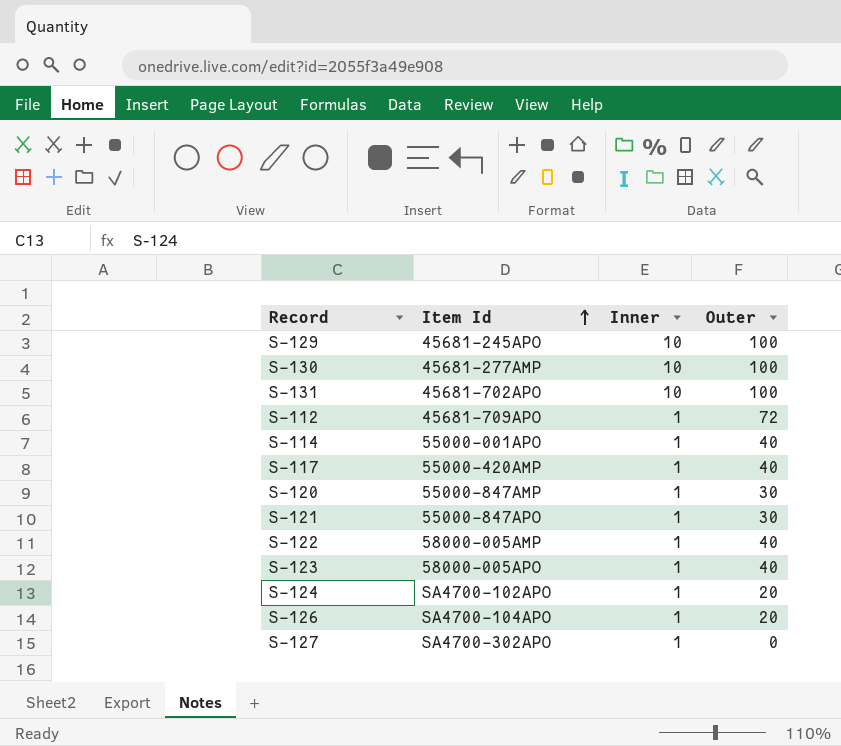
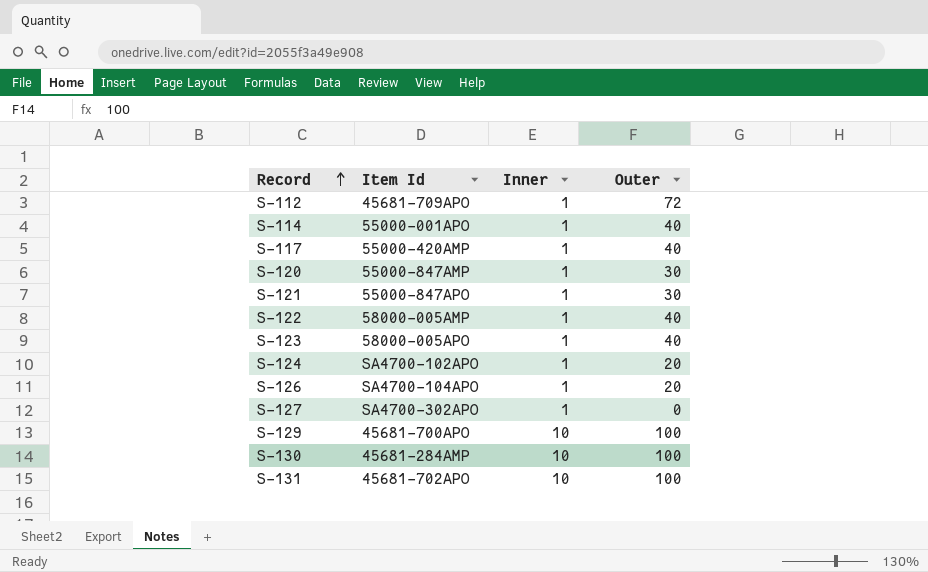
row order: Item Id ascending -> Record ascending
S-129 | Item Id: 45681-245APO -> 45681-700APO
S-130 | Item Id: 45681-277AMP -> 45681-284AMP

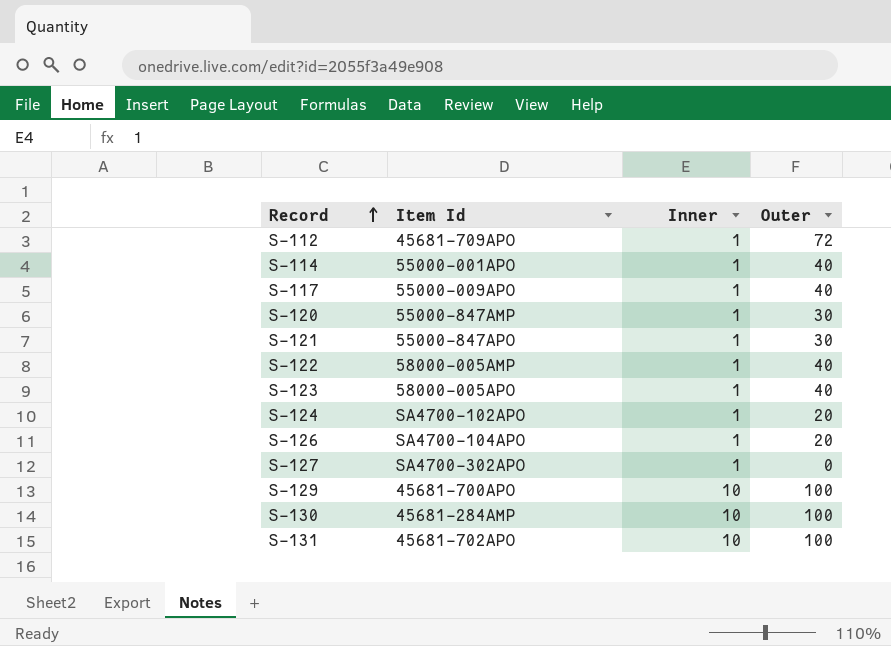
S-117 | Item Id: 55000-420AMP -> 55000-009APO

